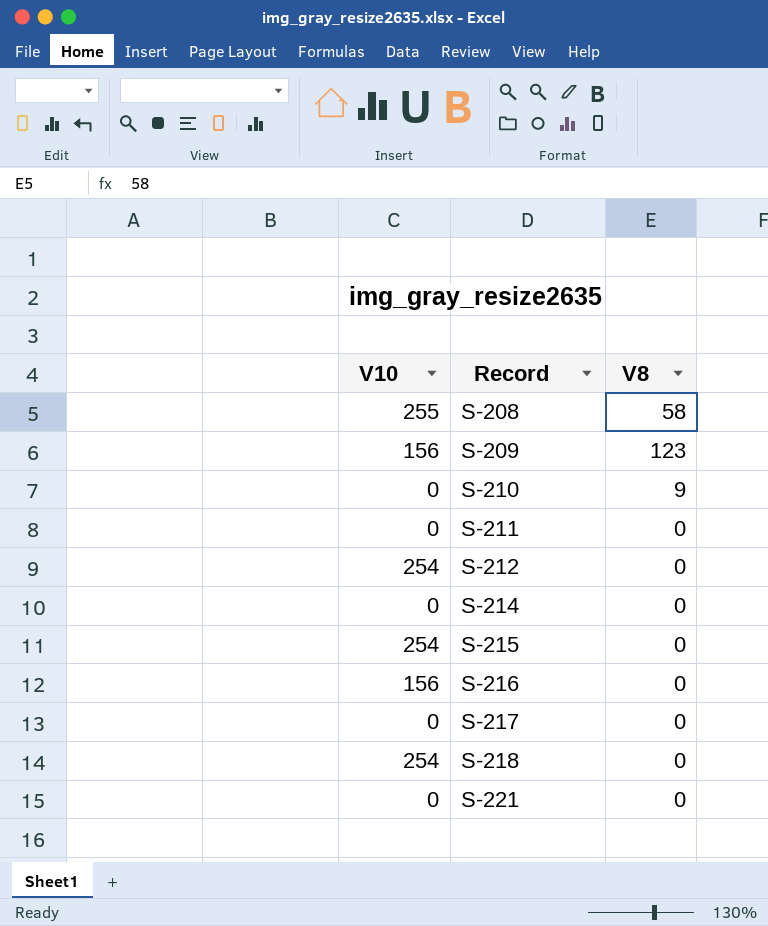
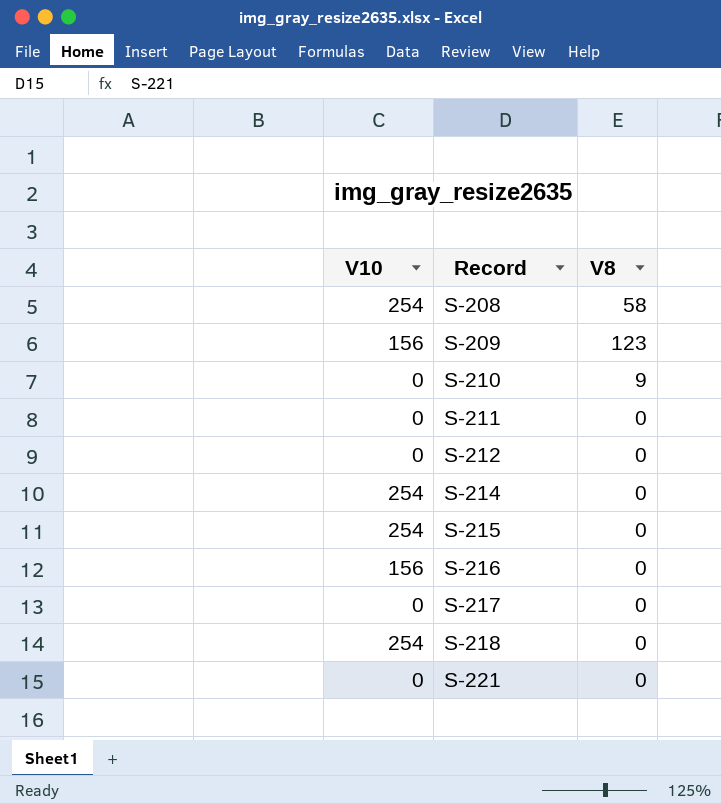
S-208 | V10: 255 -> 254
S-212 | V10: 254 -> 0
S-214 | V10: 0 -> 254

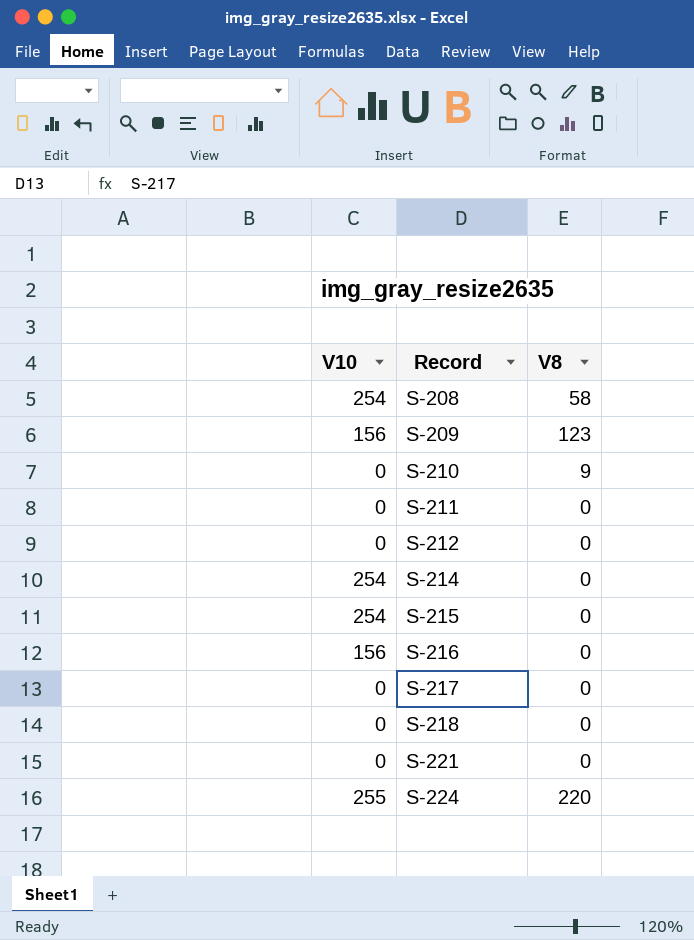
S-218 | V10: 254 -> 0
row S-224: none -> 255 | 220

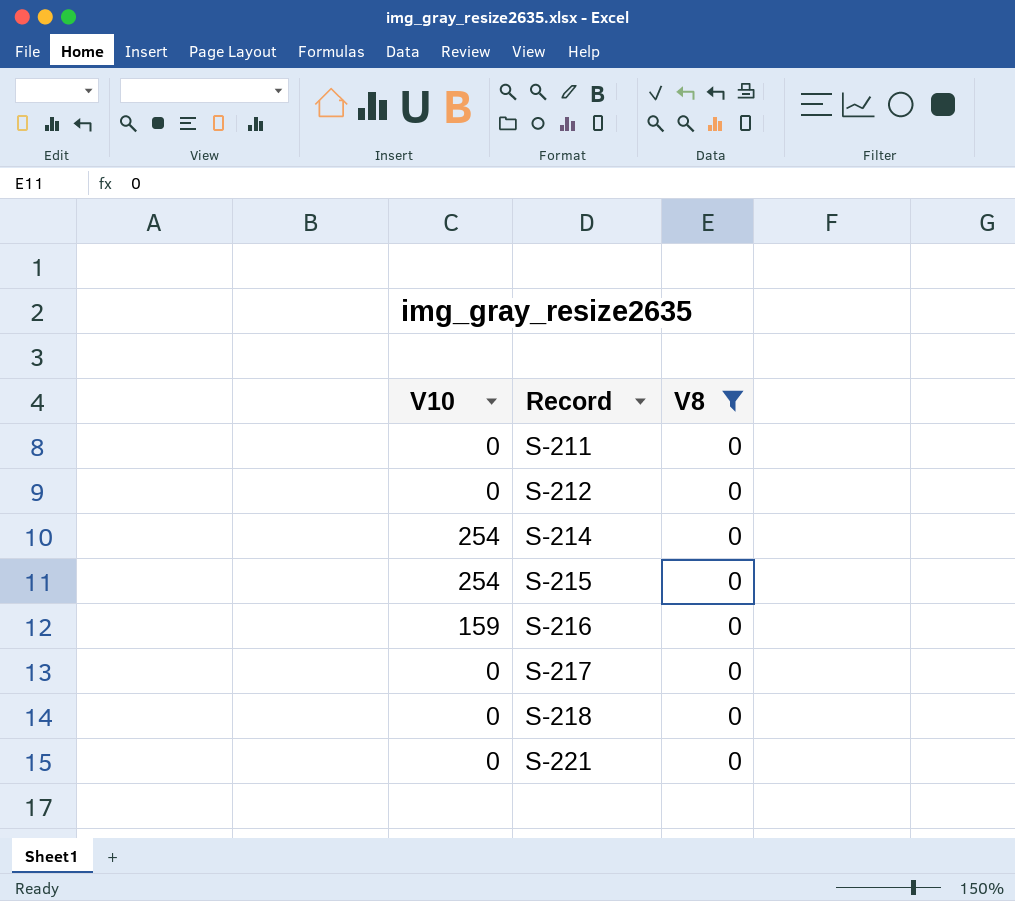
filter: none -> V8 = 0
S-216 | V10: 156 -> 159

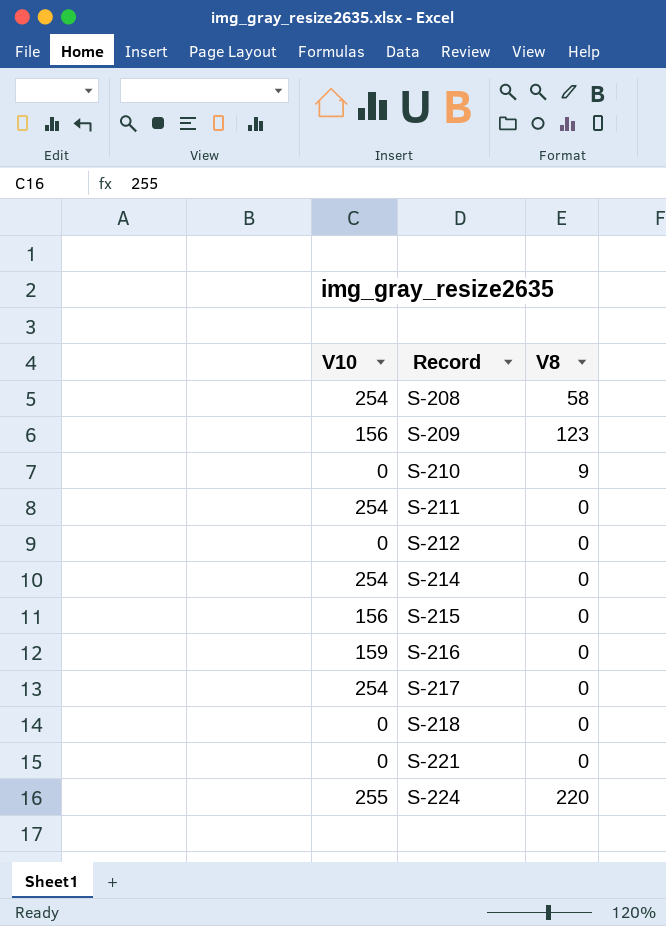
filter: V8 = 0 -> none
S-211 | V10: 0 -> 254
S-215 | V10: 254 -> 156
S-217 | V10: 0 -> 254

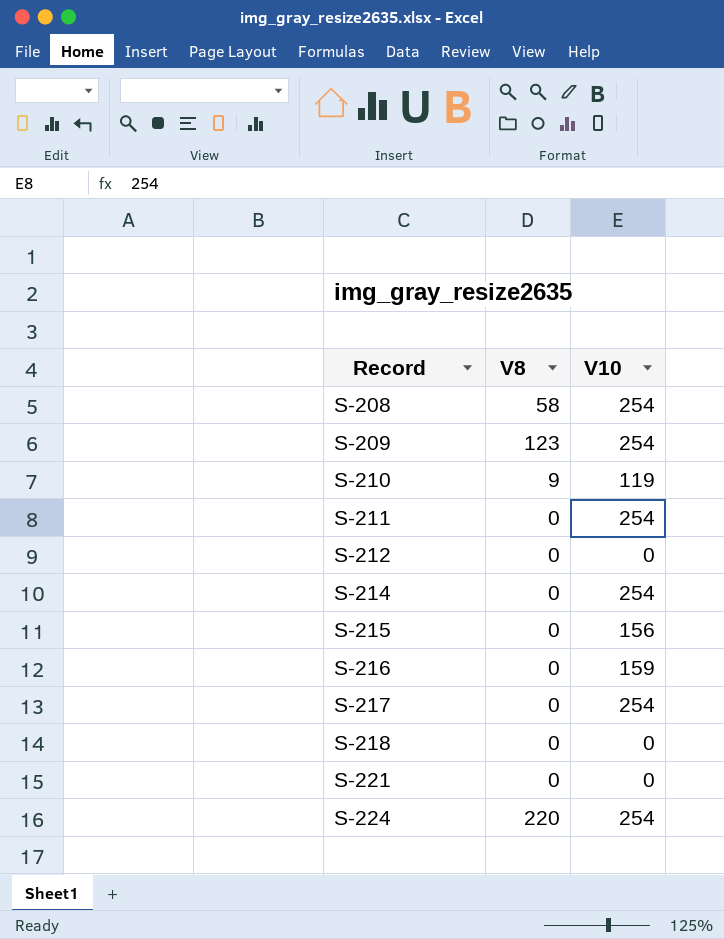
column V10 | position: 1 -> 3
S-209 | V10: 156 -> 254
S-210 | V10: 0 -> 119
S-224 | V10: 255 -> 254

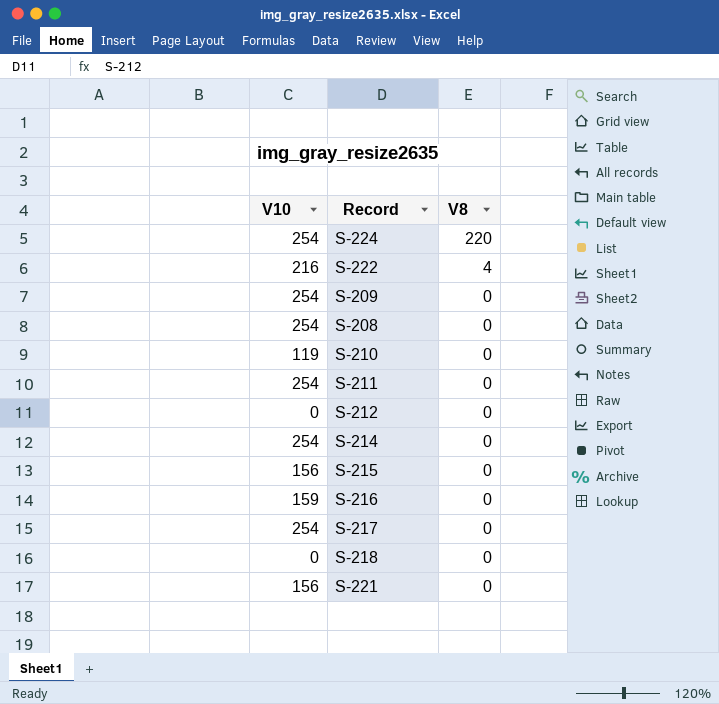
row order: Record ascending -> V8 descending
column V10 | position: 3 -> 1
row S-222: none -> 216 | 4
S-209 | V8: 123 -> 0
S-208 | V8: 58 -> 0
S-210 | V8: 9 -> 0
S-221 | V10: 0 -> 156

